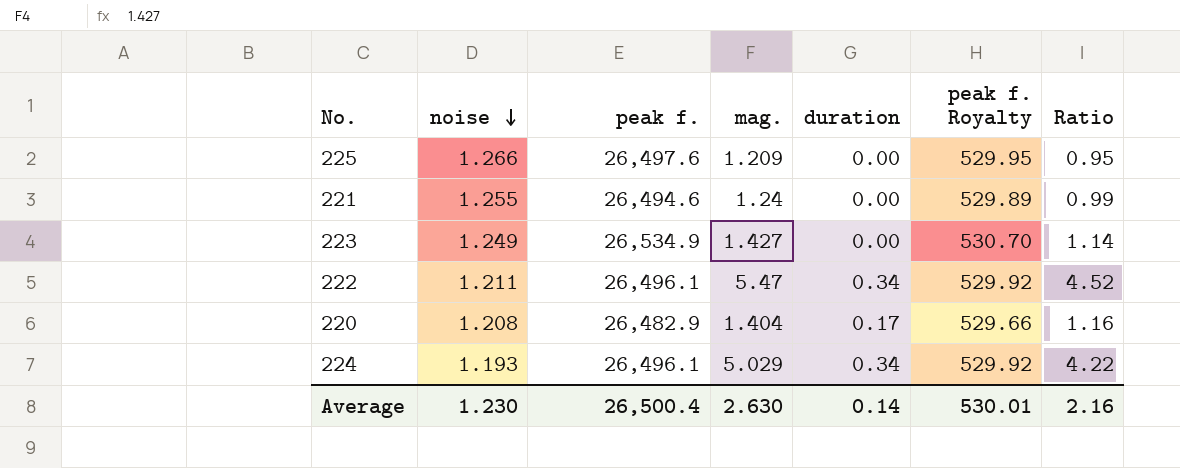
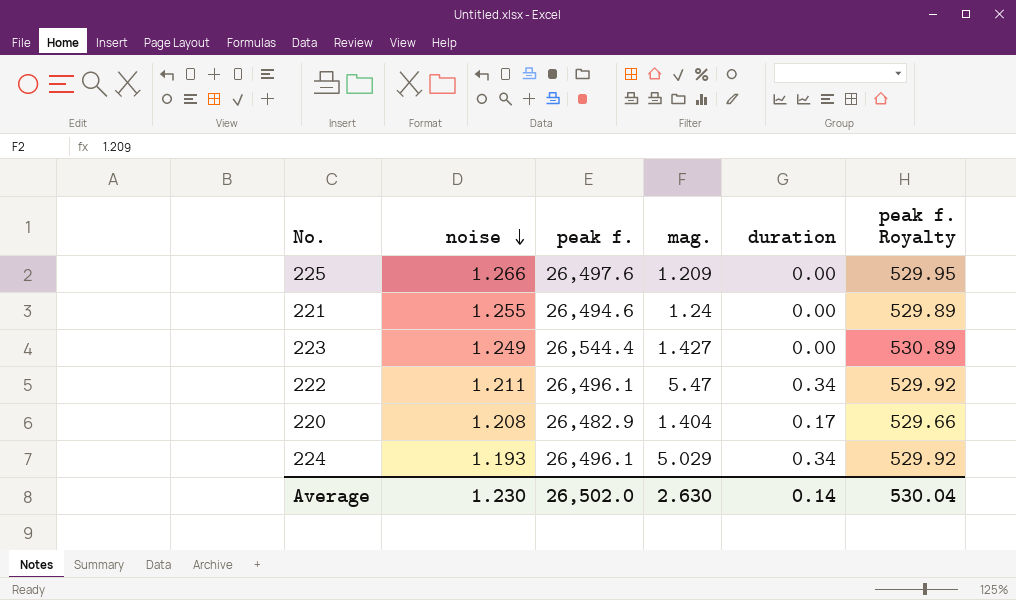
column Ratio | formula: [mag.] / [noise] -> none
223 | peak f.: 26,534.9 -> 26,544.4
223 | peak f. Royalty: 530.70 -> 530.89
Average | peak f.: 26,500.4 -> 26,502.0
Average | peak f. Royalty: 530.01 -> 530.04

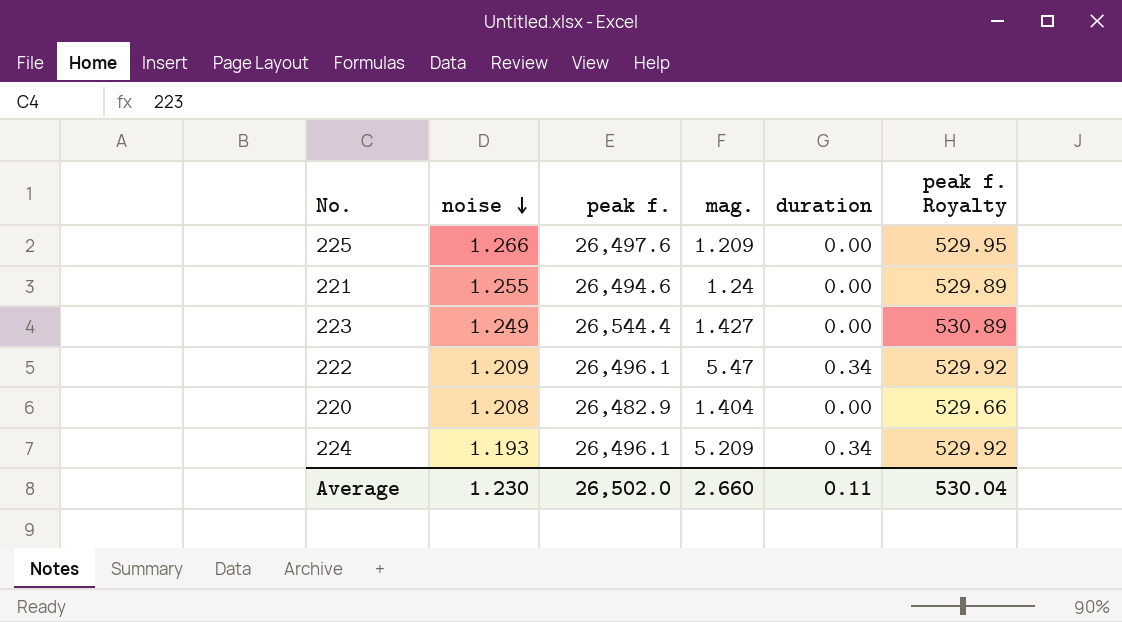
222 | noise: 1.211 -> 1.209
220 | duration: 0.17 -> 0.00
224 | mag.: 5.029 -> 5.209
Average | mag.: 2.630 -> 2.660
Average | duration: 0.14 -> 0.11

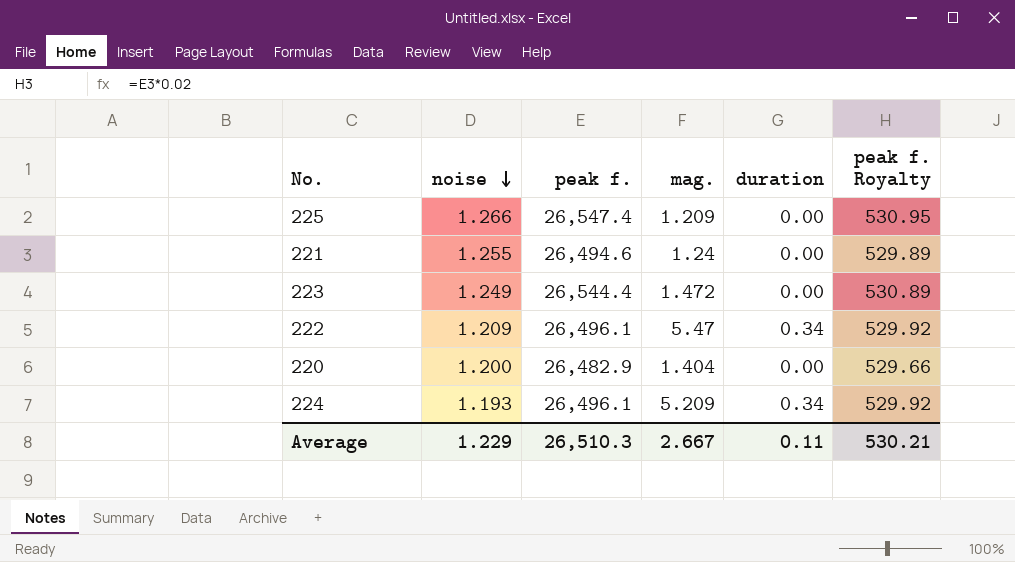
225 | peak f.: 26,497.6 -> 26,547.4
225 | peak f. Royalty: 529.95 -> 530.95
223 | mag.: 1.427 -> 1.472
220 | noise: 1.208 -> 1.200
Average | noise: 1.230 -> 1.229
Average | peak f.: 26,502.0 -> 26,510.3
Average | mag.: 2.660 -> 2.667
Average | peak f. Royalty: 530.04 -> 530.21

